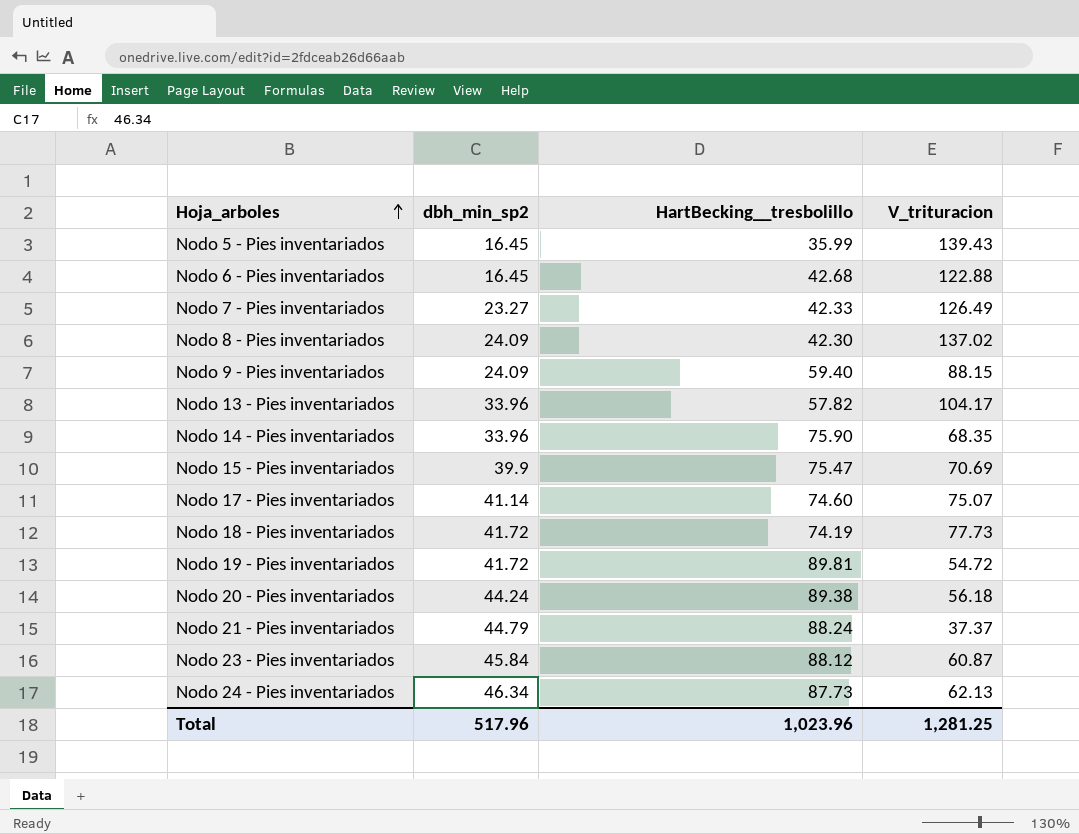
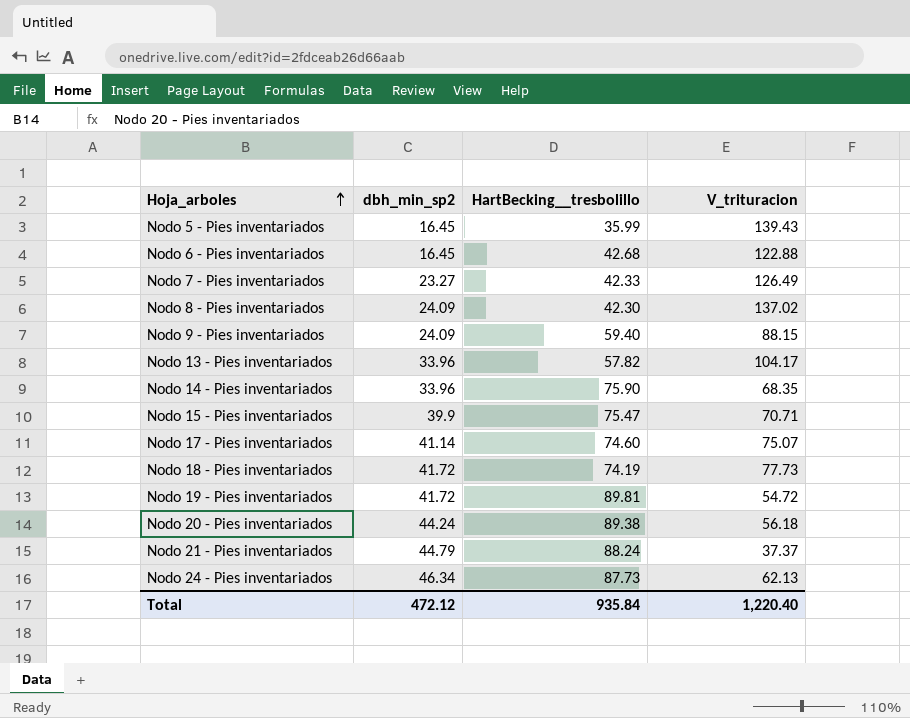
row Nodo 23 - Pies inventariados: 45.84 | 88.12 | 60.87 -> none
Nodo 15 - Pies inventariados | V_trituracion: 70.69 -> 70.71
Total | dbh_min_sp2: 517.96 -> 472.12
Total | HartBecking__tresbolillo: 1,023.96 -> 935.84
Total | V_trituracion: 1,281.25 -> 1,220.40

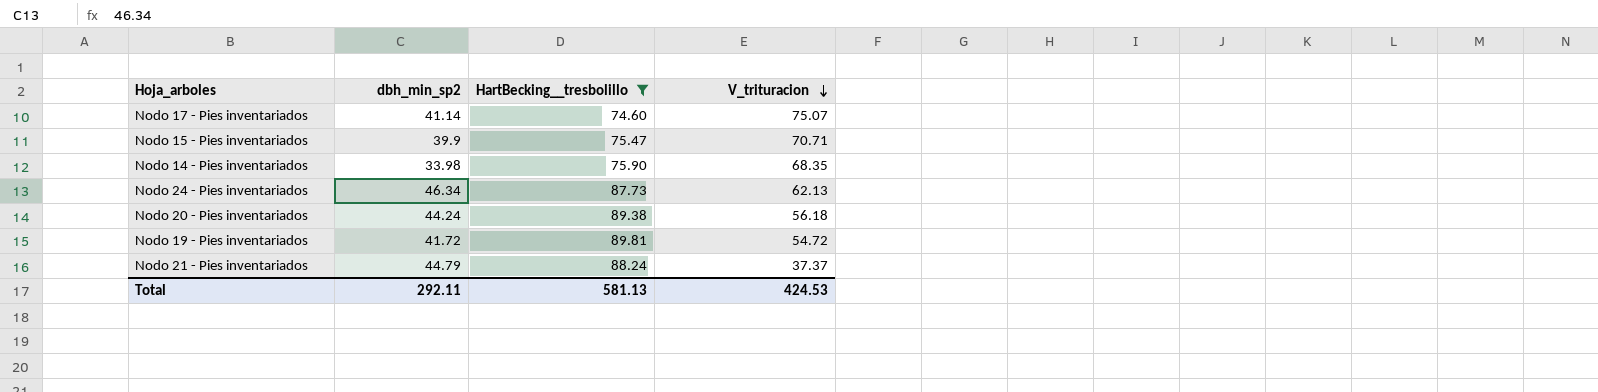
filter: none -> HartBecking__tresbolillo >= 74.60
row order: Hoja_arboles ascending -> V_trituracion descending
Nodo 14 - Pies inventariados | dbh_min_sp2: 33.96 -> 33.98
Total | dbh_min_sp2: 472.12 -> 292.11
Total | HartBecking__tresbolillo: 935.84 -> 581.13
Total | V_trituracion: 1,220.40 -> 424.53

